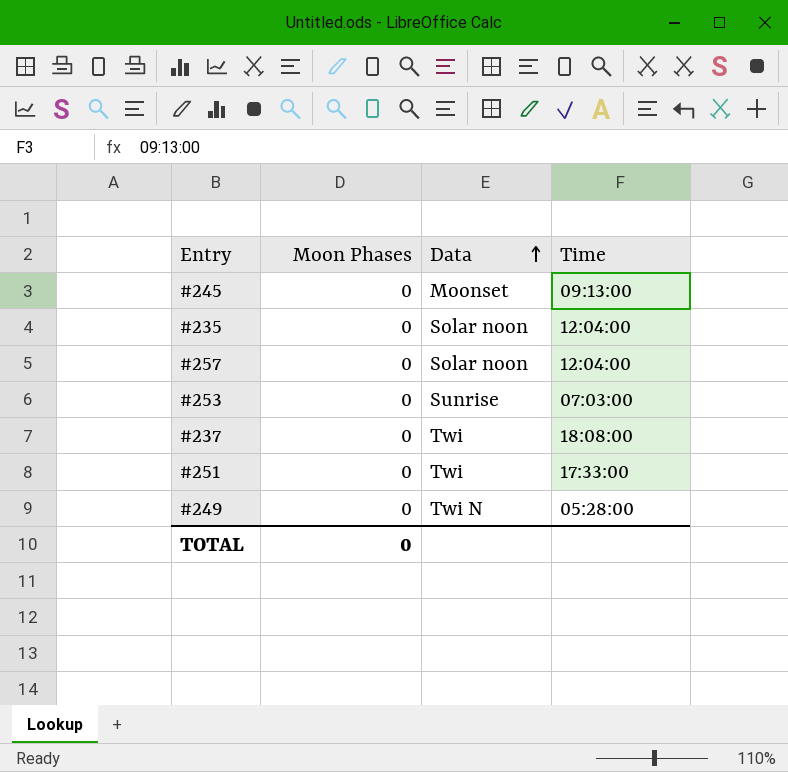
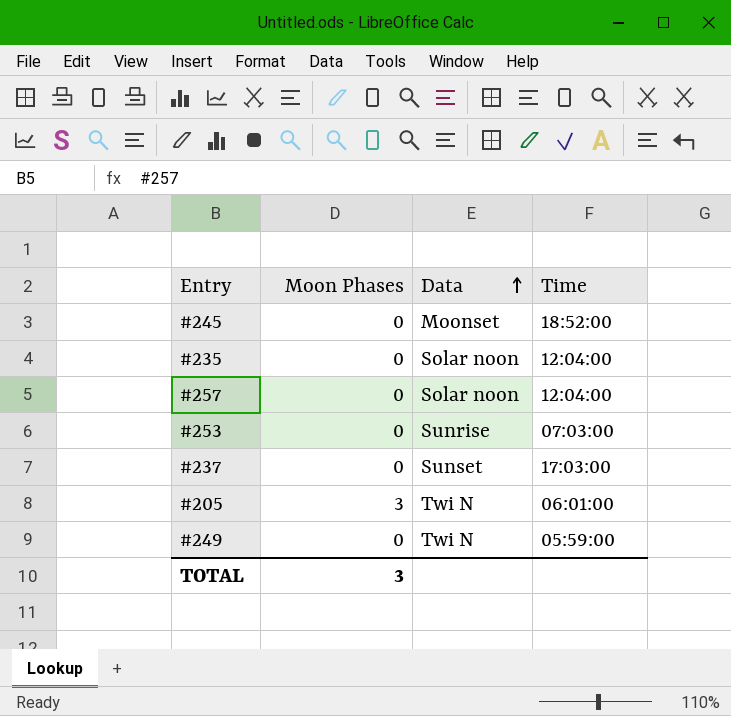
row #251: 0 | Twi | 17:33:00 -> none
#245 | Time: 09:13:00 -> 18:52:00
#237 | Data: Twi -> Sunset
#237 | Time: 18:08:00 -> 17:03:00
row #205: none -> 3 | Twi N | 06:01:00
#249 | Time: 05:28:00 -> 05:59:00
TOTAL | Moon Phases: 0 -> 3

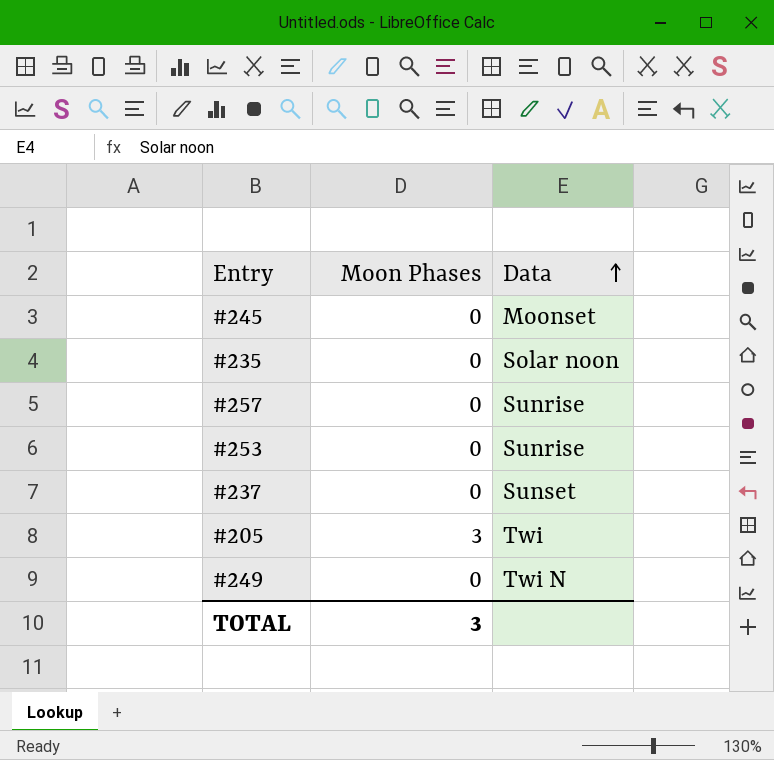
column Time | position: 4 -> none
#257 | Data: Solar noon -> Sunrise
#205 | Data: Twi N -> Twi

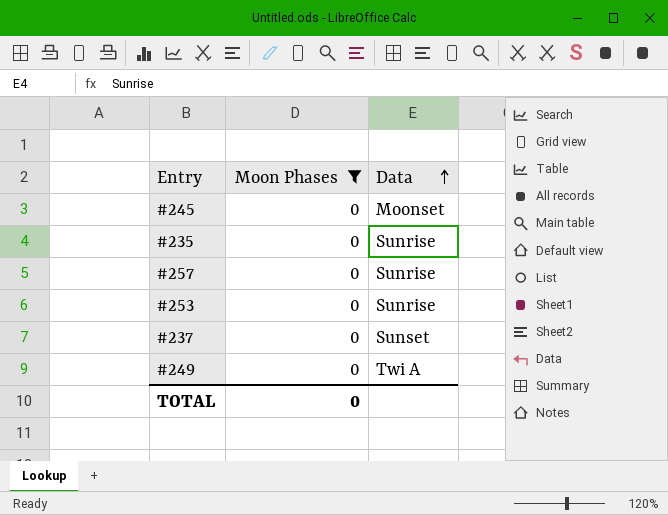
filter: none -> Moon Phases = 0
#235 | Data: Solar noon -> Sunrise
#249 | Data: Twi N -> Twi A
TOTAL | Moon Phases: 3 -> 0

